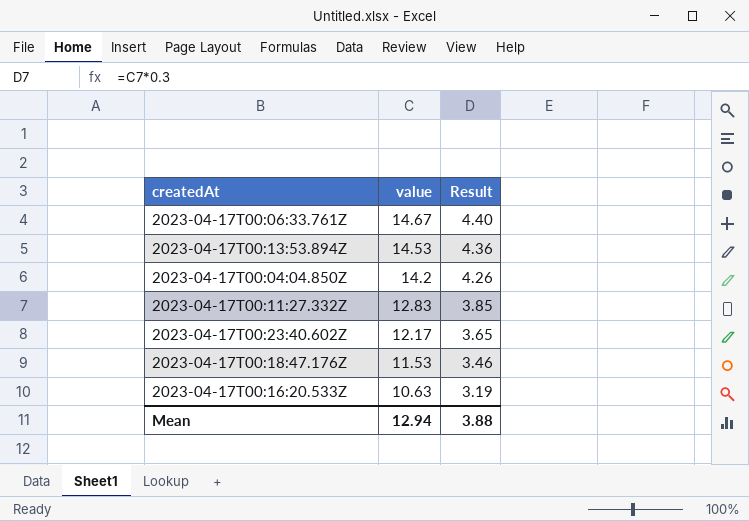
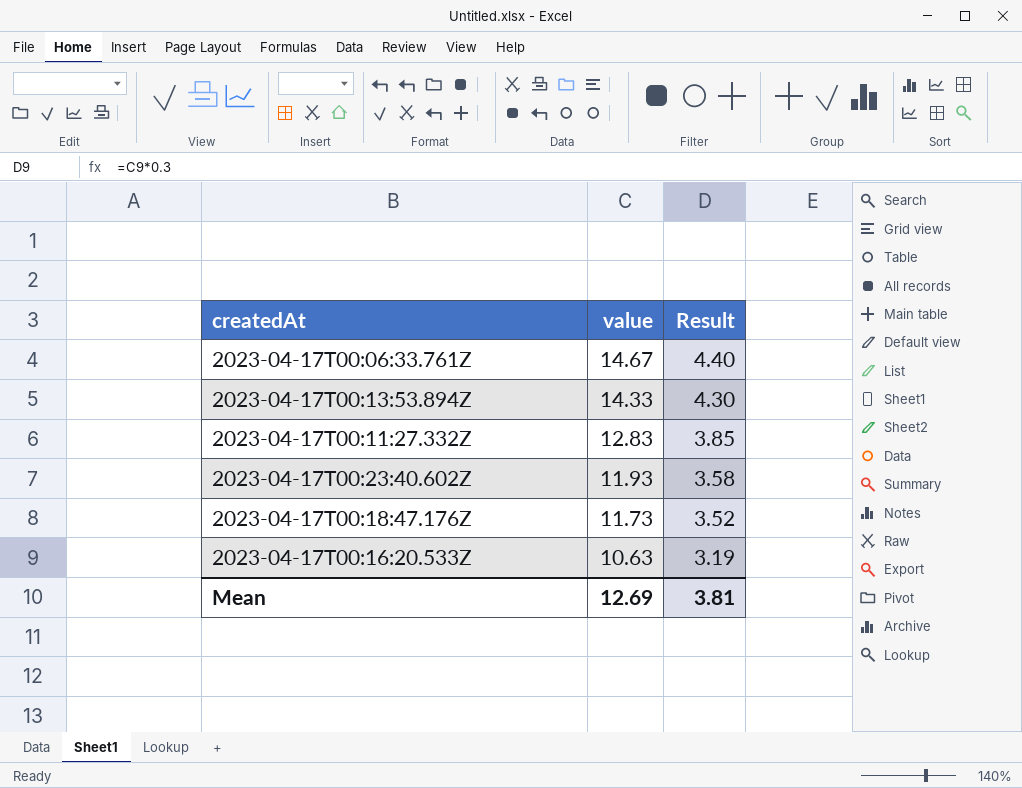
row 2023-04-17T00:04:04.850Z: 14.2 | 4.26 -> none
2023-04-17T00:13:53.894Z | value: 14.53 -> 14.33
2023-04-17T00:13:53.894Z | Result: 4.36 -> 4.30
2023-04-17T00:23:40.602Z | value: 12.17 -> 11.93
2023-04-17T00:23:40.602Z | Result: 3.65 -> 3.58
2023-04-17T00:18:47.176Z | value: 11.53 -> 11.73
2023-04-17T00:18:47.176Z | Result: 3.46 -> 3.52
Mean | value: 12.94 -> 12.69
Mean | Result: 3.88 -> 3.81

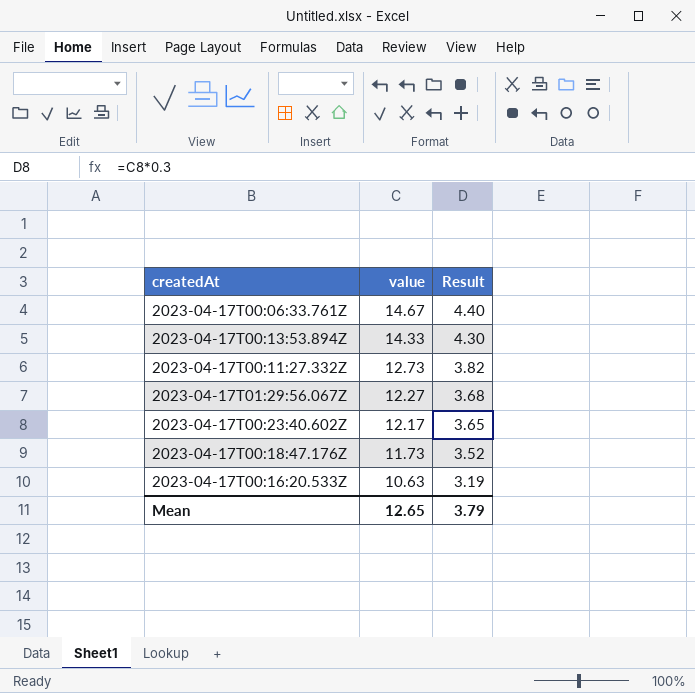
2023-04-17T00:11:27.332Z | value: 12.83 -> 12.73
2023-04-17T00:11:27.332Z | Result: 3.85 -> 3.82
row 2023-04-17T01:29:56.067Z: none -> 12.27 | 3.68
2023-04-17T00:23:40.602Z | value: 11.93 -> 12.17
2023-04-17T00:23:40.602Z | Result: 3.58 -> 3.65
Mean | value: 12.69 -> 12.65
Mean | Result: 3.81 -> 3.79

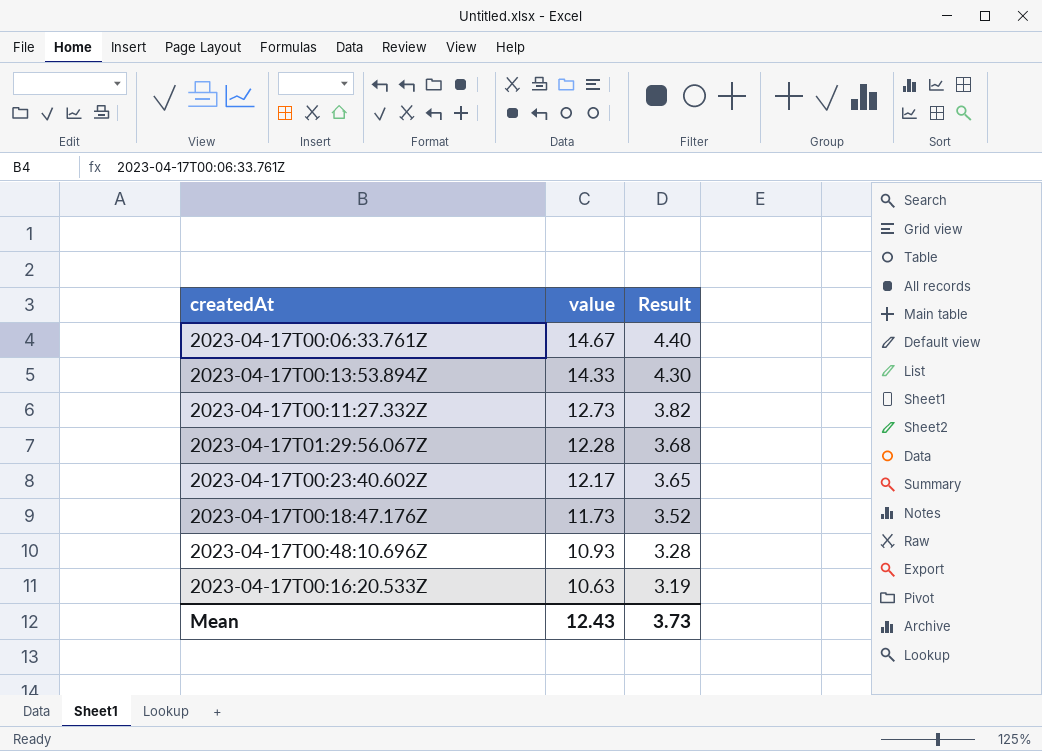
2023-04-17T01:29:56.067Z | value: 12.27 -> 12.28
row 2023-04-17T00:48:10.696Z: none -> 10.93 | 3.28
Mean | value: 12.65 -> 12.43
Mean | Result: 3.79 -> 3.73

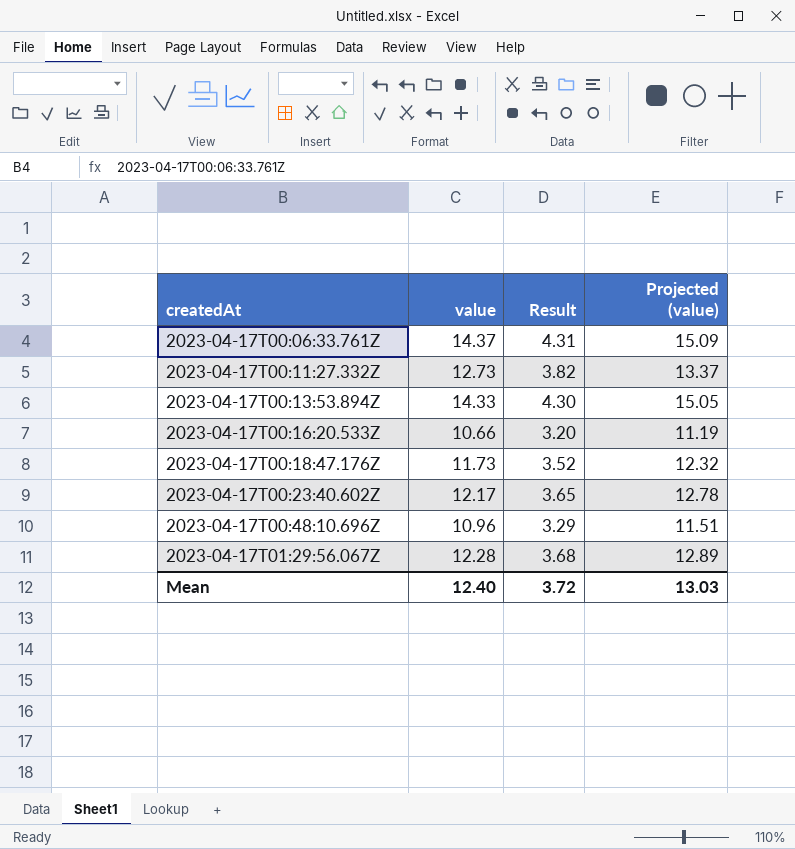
row order: value descending -> createdAt ascending
column Projected (value) | formula: none -> [value] * 1.05
2023-04-17T00:06:33.761Z | value: 14.67 -> 14.37
2023-04-17T00:06:33.761Z | Result: 4.40 -> 4.31
2023-04-17T00:16:20.533Z | value: 10.63 -> 10.66
2023-04-17T00:16:20.533Z | Result: 3.19 -> 3.20
2023-04-17T00:48:10.696Z | value: 10.93 -> 10.96
2023-04-17T00:48:10.696Z | Result: 3.28 -> 3.29
Mean | value: 12.43 -> 12.40
Mean | Result: 3.73 -> 3.72

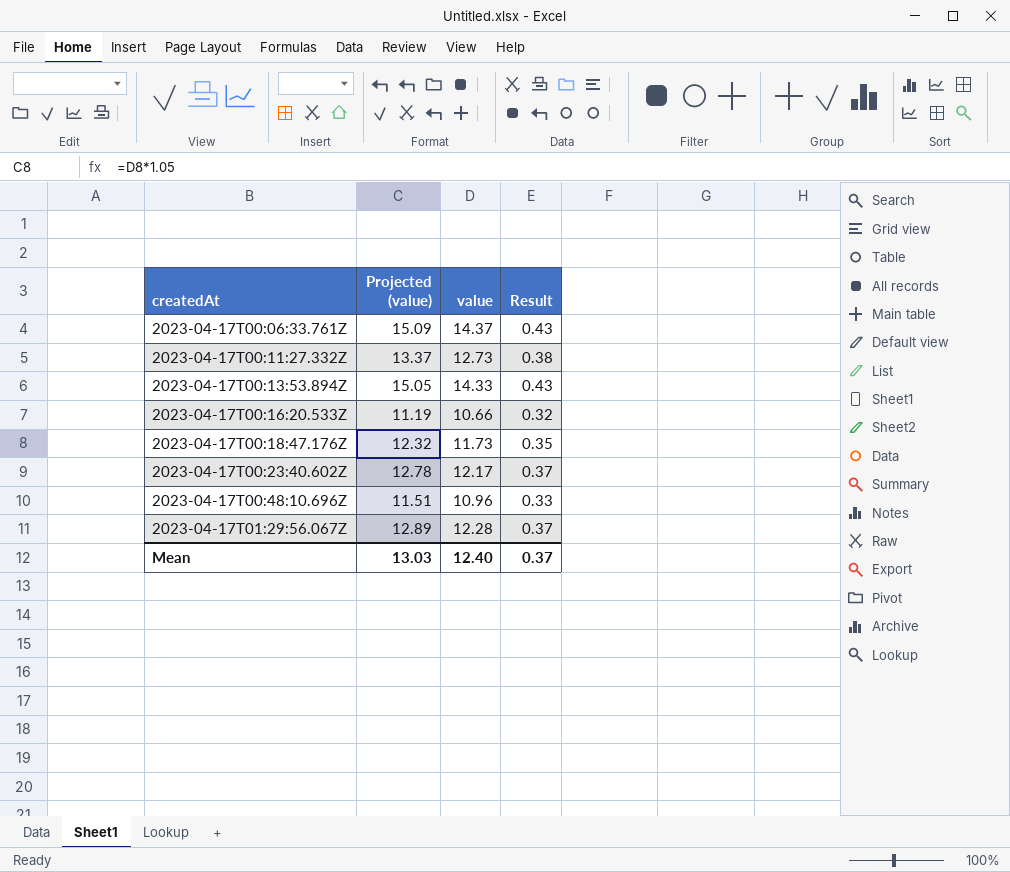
column Projected (value) | position: 4 -> 2
column Result | formula: [value] * 0.3 -> [value] * 0.03
Mean | Result: 3.72 -> 0.37

